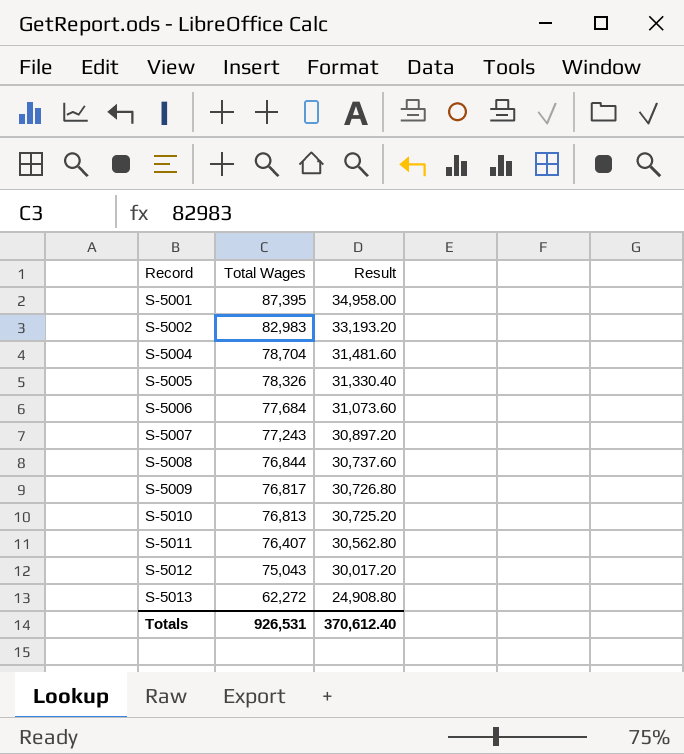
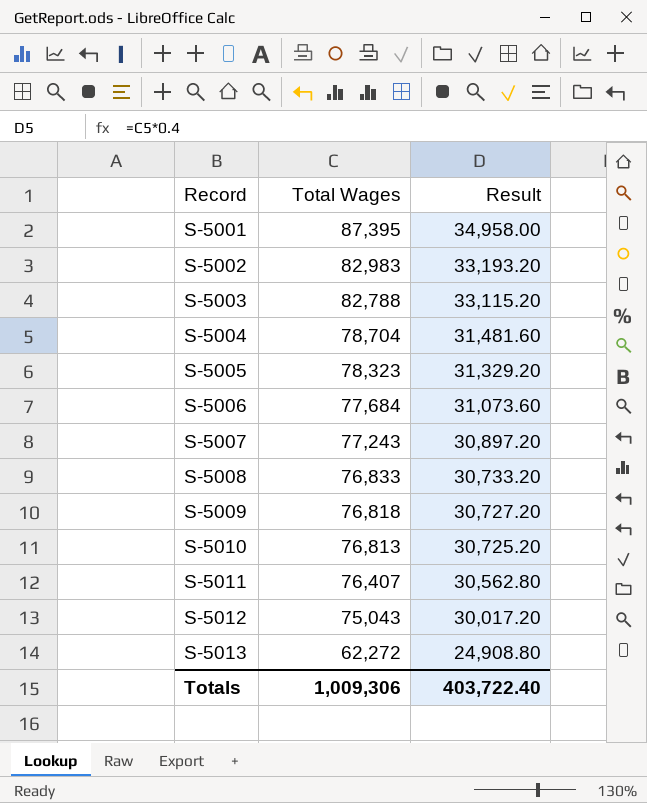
row S-5003: none -> 82,788 | 33,115.20
S-5005 | Total Wages: 78,326 -> 78,323
S-5005 | Result: 31,330.40 -> 31,329.20
S-5008 | Total Wages: 76,844 -> 76,833
S-5008 | Result: 30,737.60 -> 30,733.20
S-5009 | Total Wages: 76,817 -> 76,818
S-5009 | Result: 30,726.80 -> 30,727.20
Totals | Total Wages: 926,531 -> 1,009,306
Totals | Result: 370,612.40 -> 403,722.40

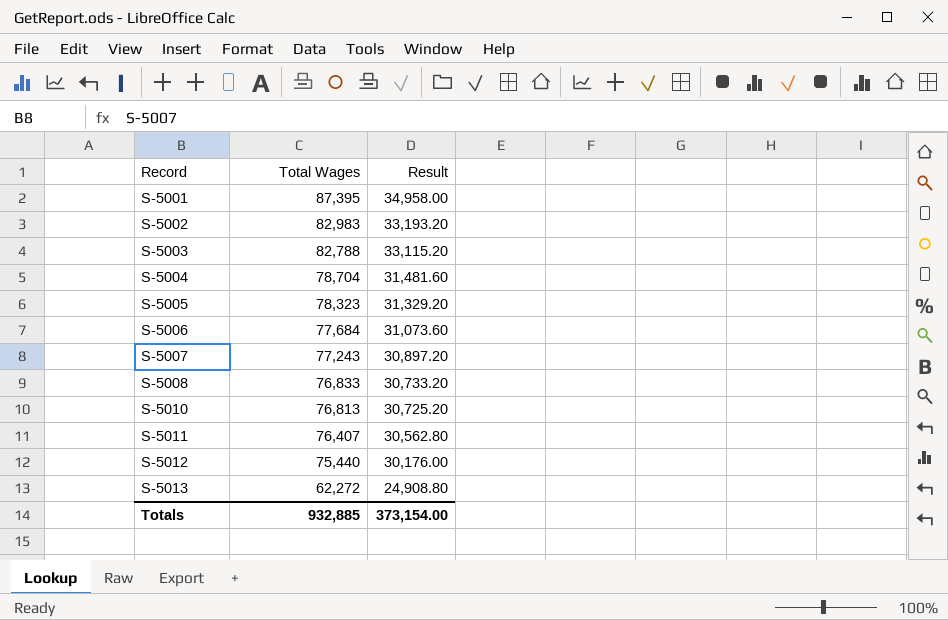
row S-5009: 76,818 | 30,727.20 -> none
S-5012 | Total Wages: 75,043 -> 75,440
S-5012 | Result: 30,017.20 -> 30,176.00
Totals | Total Wages: 1,009,306 -> 932,885
Totals | Result: 403,722.40 -> 373,154.00

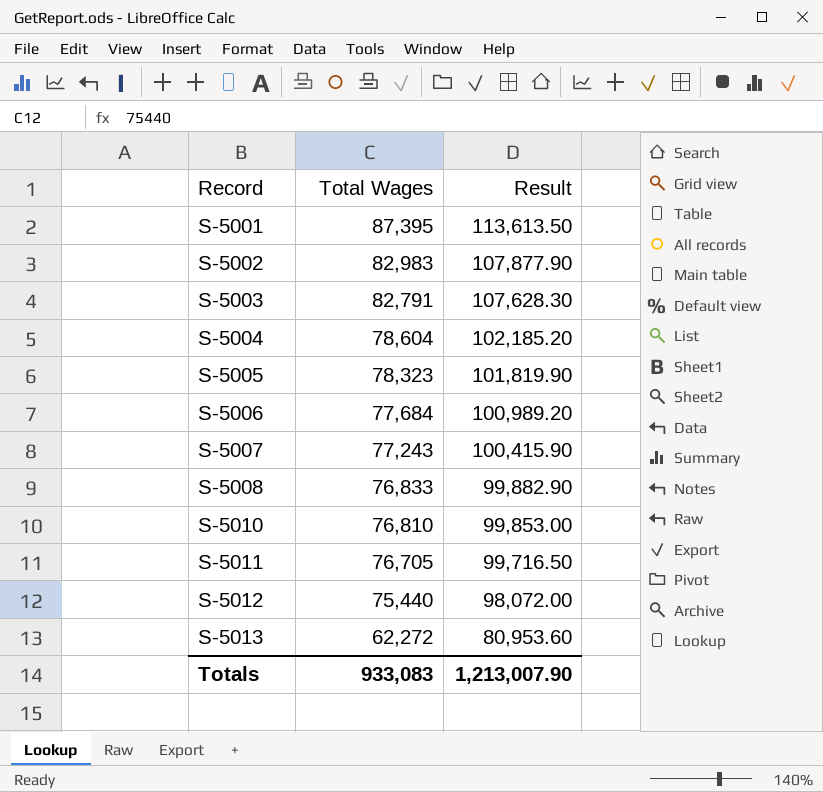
column Result | formula: [Total Wages] * 0.4 -> [Total Wages] * 1.3
S-5003 | Total Wages: 82,788 -> 82,791
S-5004 | Total Wages: 78,704 -> 78,604
S-5010 | Total Wages: 76,813 -> 76,810
S-5011 | Total Wages: 76,407 -> 76,705
Totals | Total Wages: 932,885 -> 933,083
Totals | Result: 373,154.00 -> 1,213,007.90

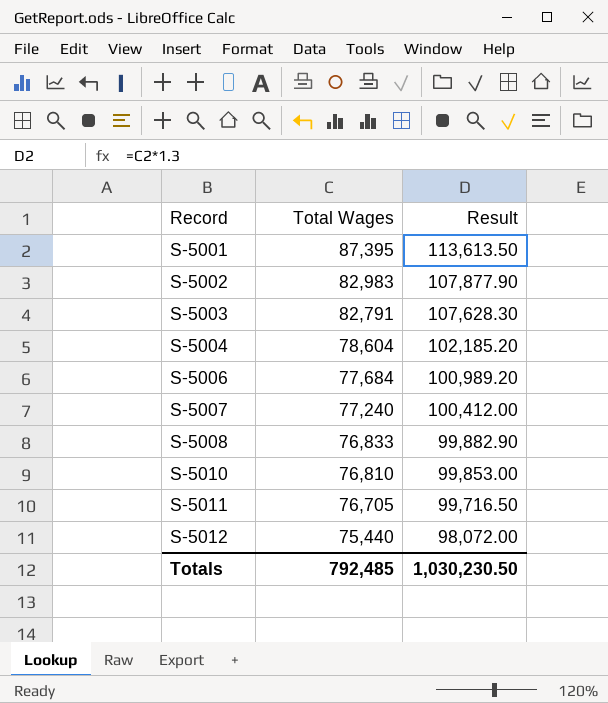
row S-5005: 78,323 | 101,819.90 -> none
row S-5013: 62,272 | 80,953.60 -> none
S-5007 | Total Wages: 77,243 -> 77,240
S-5007 | Result: 100,415.90 -> 100,412.00
Totals | Total Wages: 933,083 -> 792,485
Totals | Result: 1,213,007.90 -> 1,030,230.50

